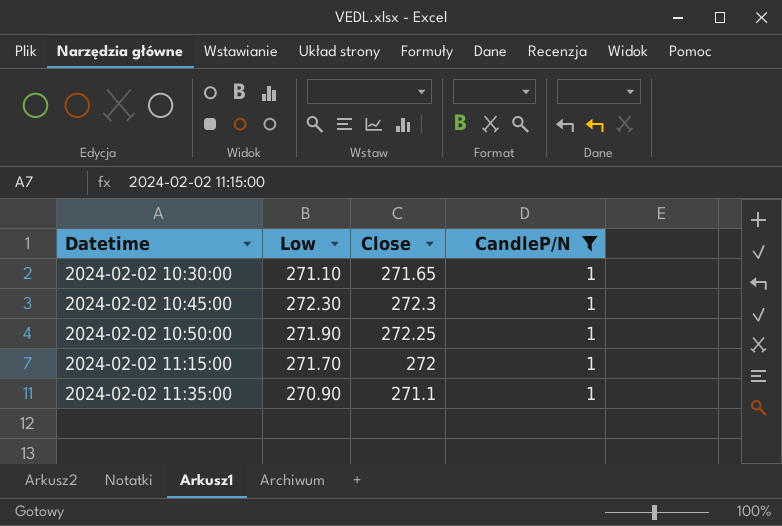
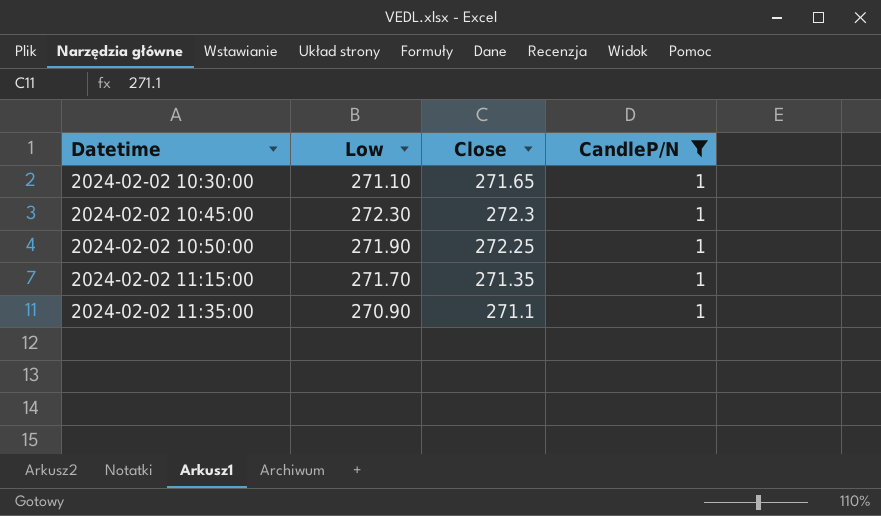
2024-02-02 11:15:00 | Close: 272 -> 271.35

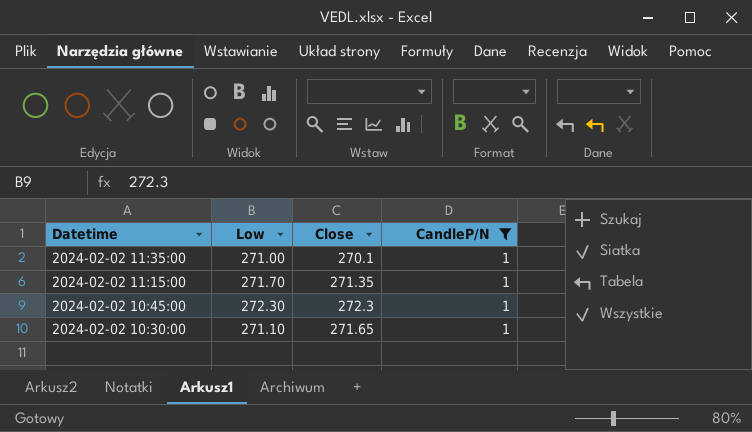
row order: Datetime ascending -> Datetime descending
row 2024-02-02 10:50:00: 271.90 | 272.25 | 1 -> none
2024-02-02 11:35:00 | Low: 270.90 -> 271.00
2024-02-02 11:35:00 | Close: 271.1 -> 270.1

